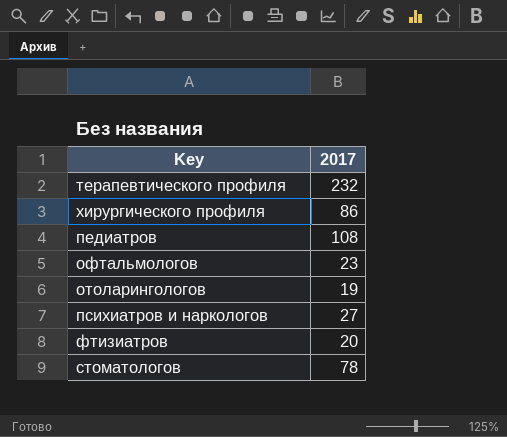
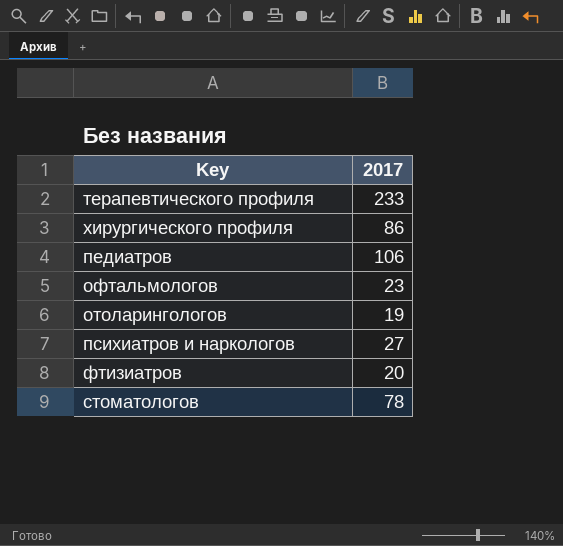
терапевтического профиля | 2017: 232 -> 233
педиатров | 2017: 108 -> 106

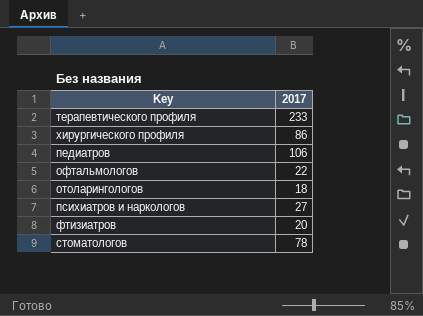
офтальмологов | 2017: 23 -> 22
отоларингологов | 2017: 19 -> 18

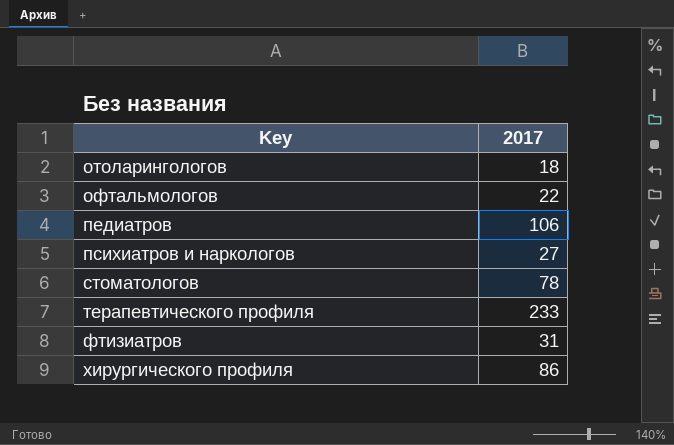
row order: none -> Key ascending
фтизиатров | 2017: 20 -> 31

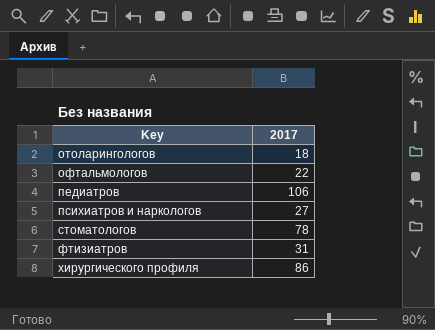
row терапевтического профиля: 233 -> none

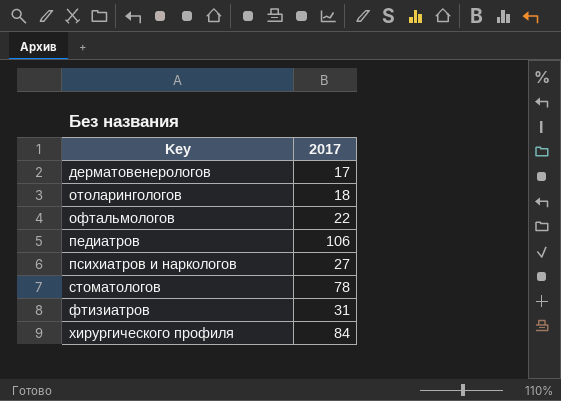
row дерматовенерологов: none -> 17
хирургического профиля | 2017: 86 -> 84

